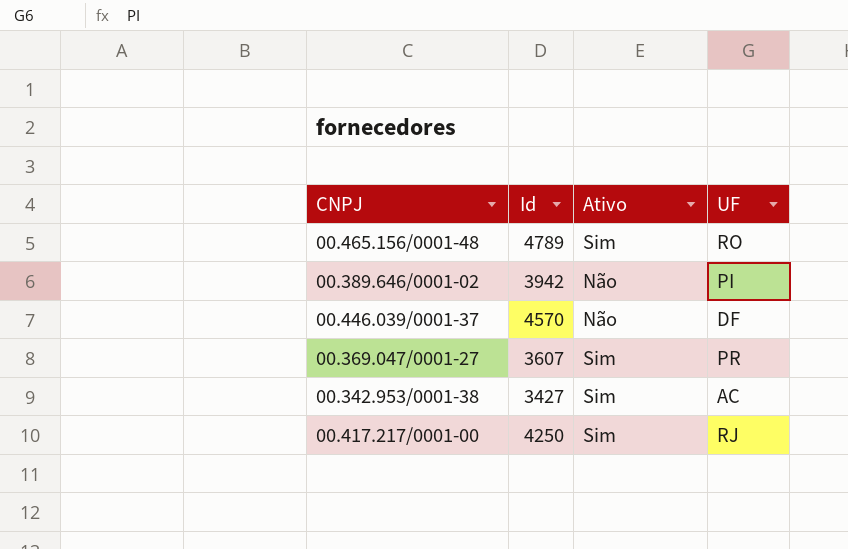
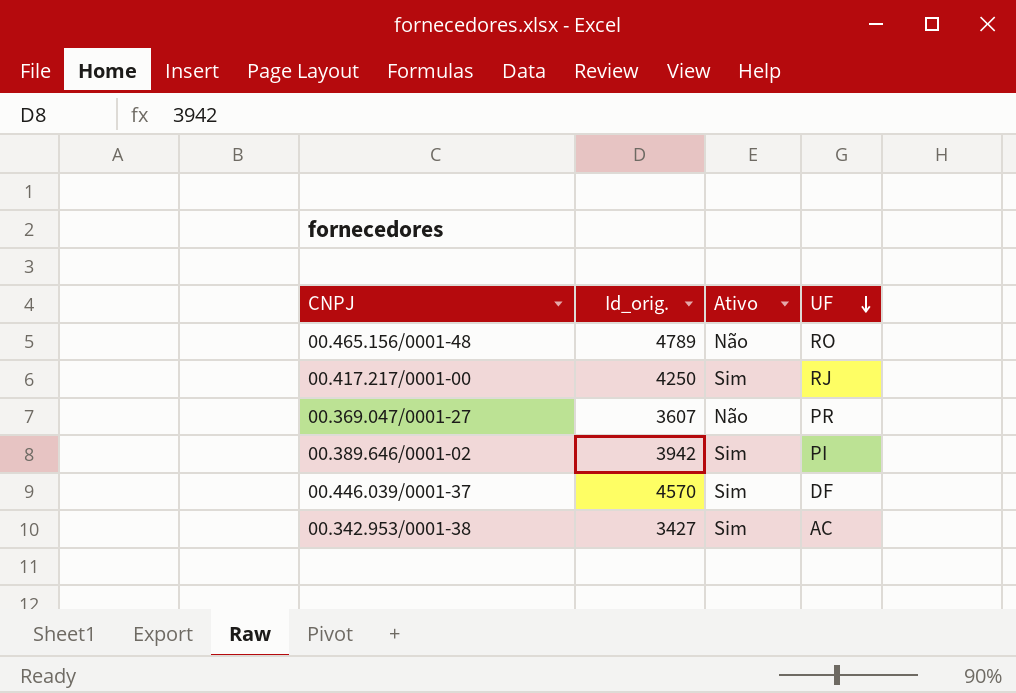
row order: none -> UF descending
column name: Id -> Id_orig.
00.465.156/0001-48 | Ativo: Sim -> Não
00.369.047/0001-27 | Ativo: Sim -> Não
00.389.646/0001-02 | Ativo: Não -> Sim
00.446.039/0001-37 | Ativo: Não -> Sim

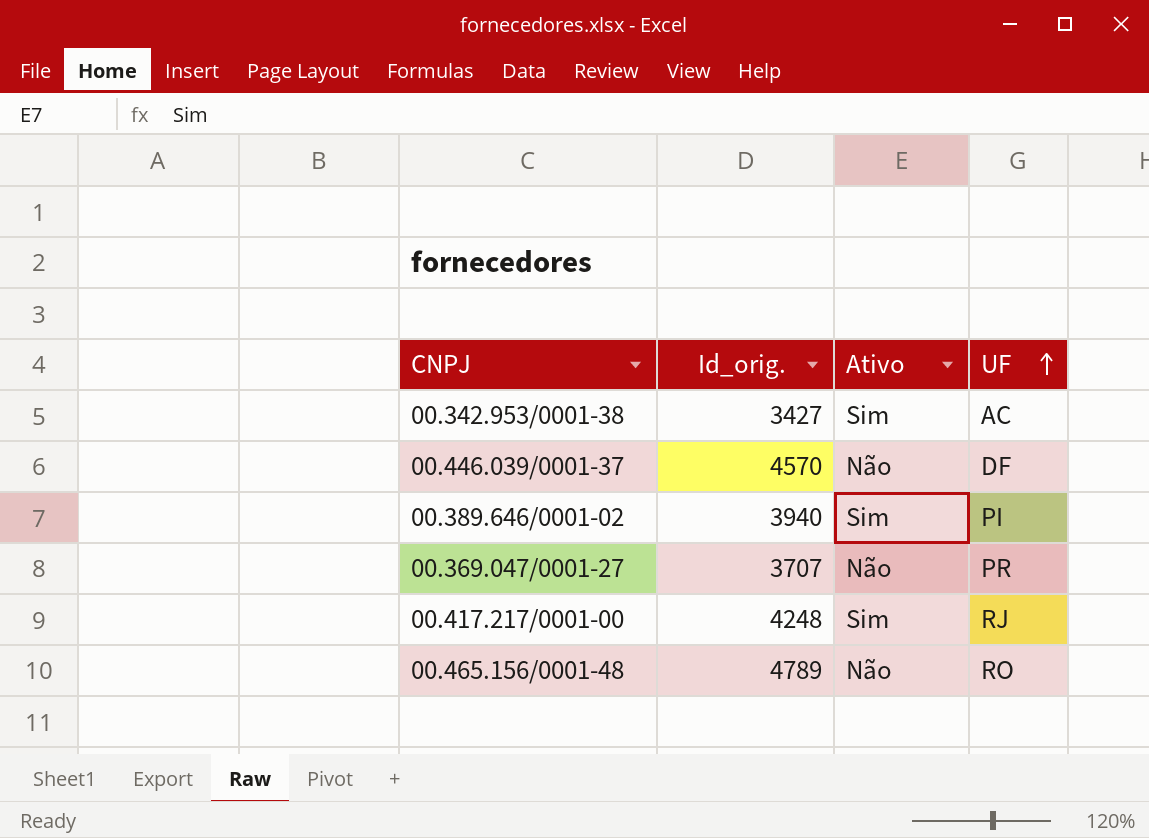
row order: UF descending -> UF ascending
00.446.039/0001-37 | Ativo: Sim -> Não
00.389.646/0001-02 | Id_orig.: 3942 -> 3940
00.369.047/0001-27 | Id_orig.: 3607 -> 3707
00.417.217/0001-00 | Id_orig.: 4250 -> 4248

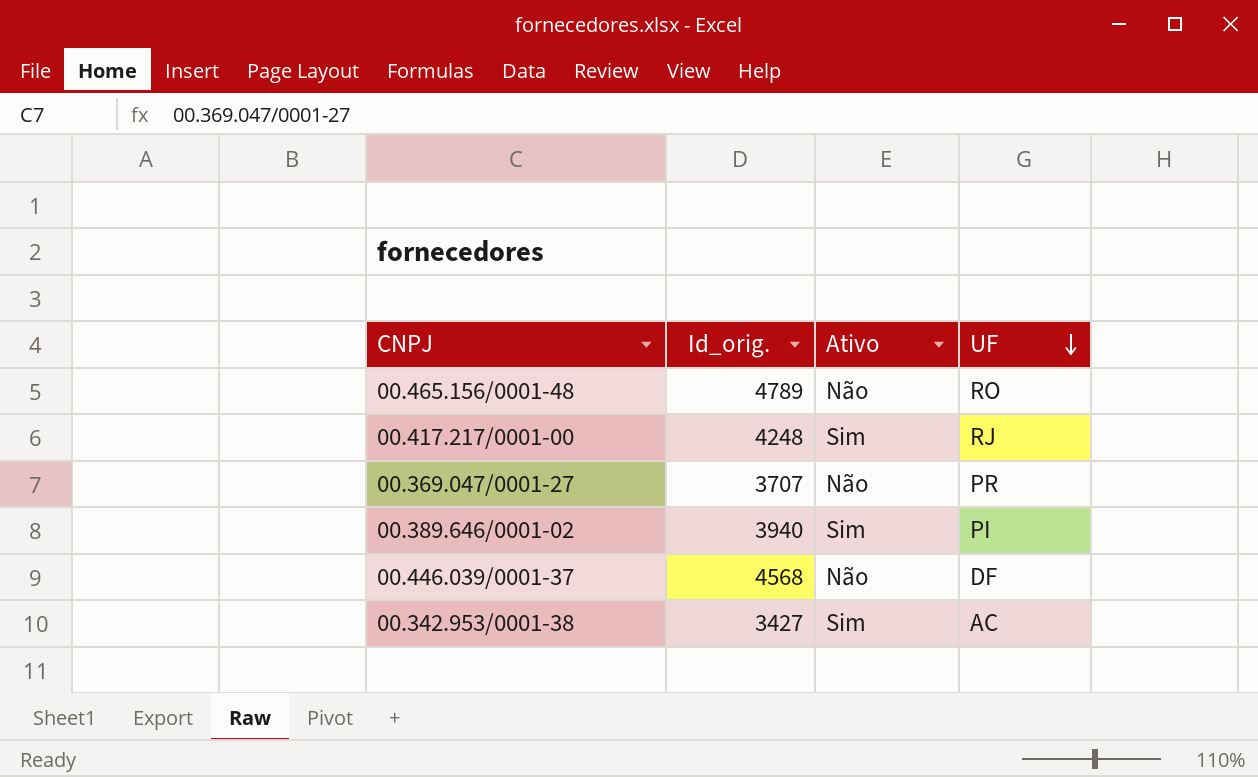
row order: UF ascending -> UF descending
00.446.039/0001-37 | Id_orig.: 4570 -> 4568

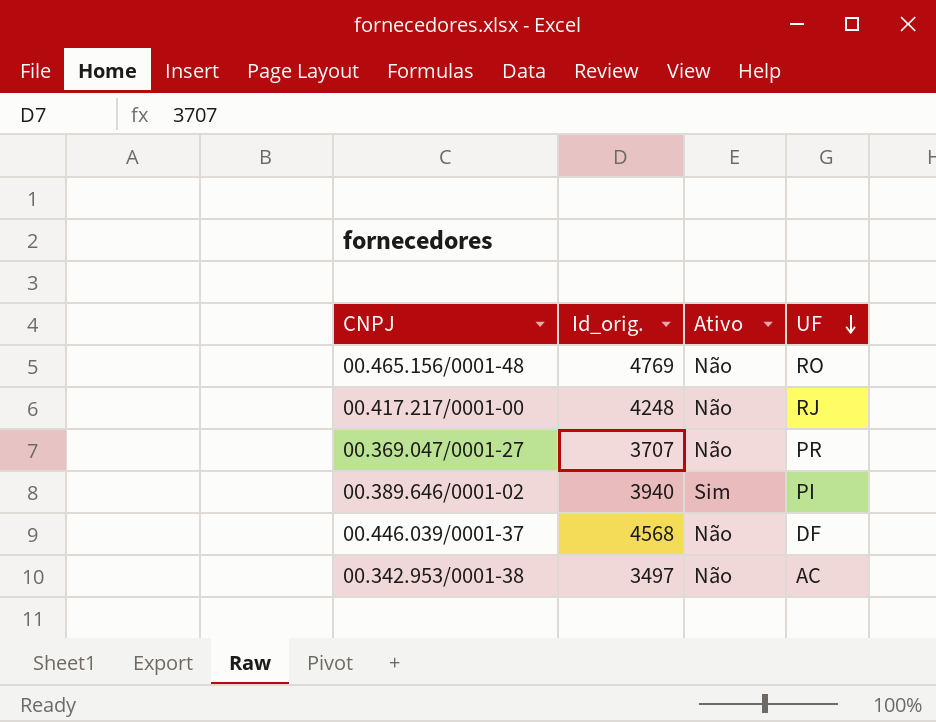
00.465.156/0001-48 | Id_orig.: 4789 -> 4769
00.417.217/0001-00 | Ativo: Sim -> Não
00.342.953/0001-38 | Id_orig.: 3427 -> 3497
00.342.953/0001-38 | Ativo: Sim -> Não

